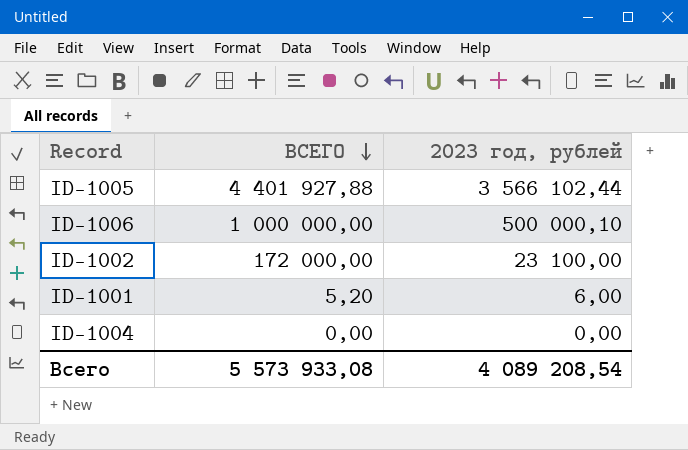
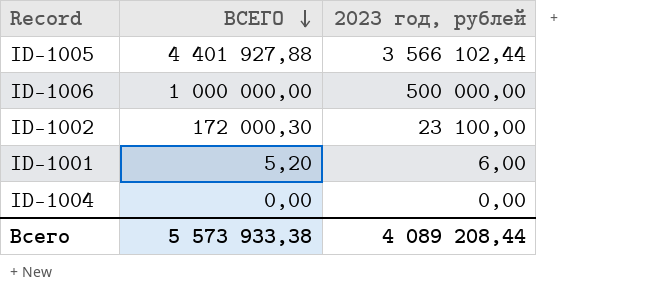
ID-1006 | 2023 год, рублей: 500 000,10 -> 500 000,00
ID-1002 | ВСЕГО: 172 000,00 -> 172 000,30
Всего | ВСЕГО: 5 573 933,08 -> 5 573 933,38
Всего | 2023 год, рублей: 4 089 208,54 -> 4 089 208,44

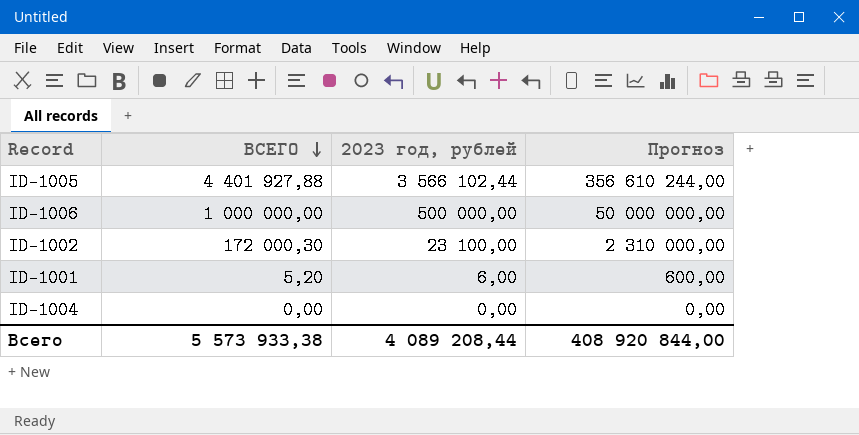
column Прогноз | formula: none -> [2023 год, рублей] * 100

